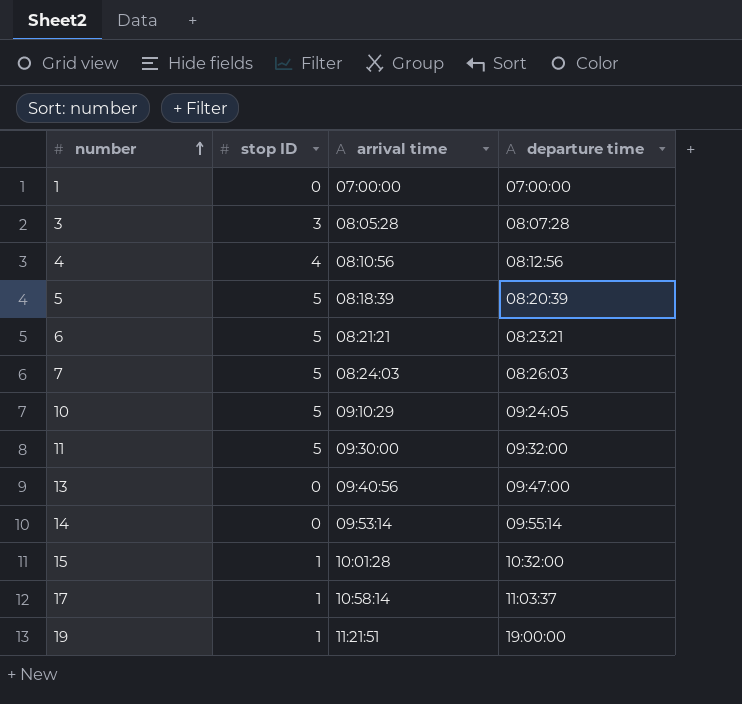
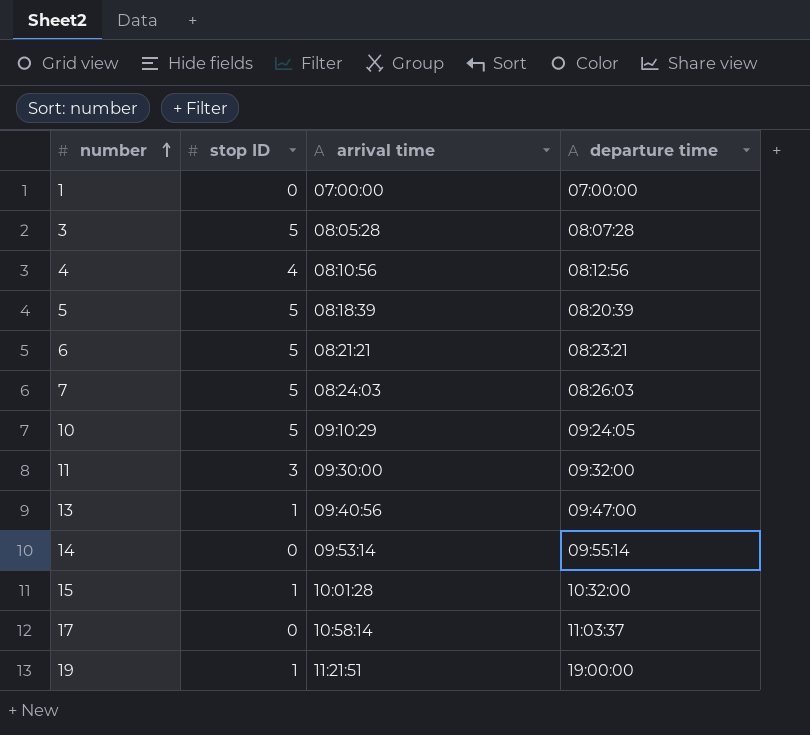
3 | stop ID: 3 -> 5
11 | stop ID: 5 -> 3
13 | stop ID: 0 -> 1
17 | stop ID: 1 -> 0

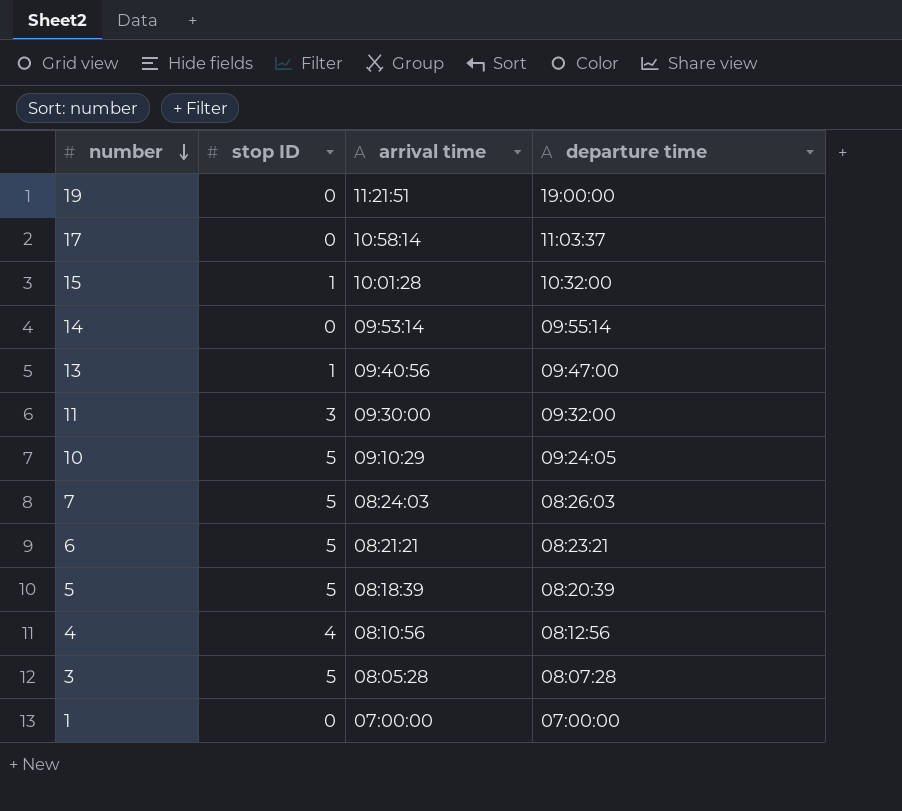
row order: number ascending -> number descending
19 | stop ID: 1 -> 0

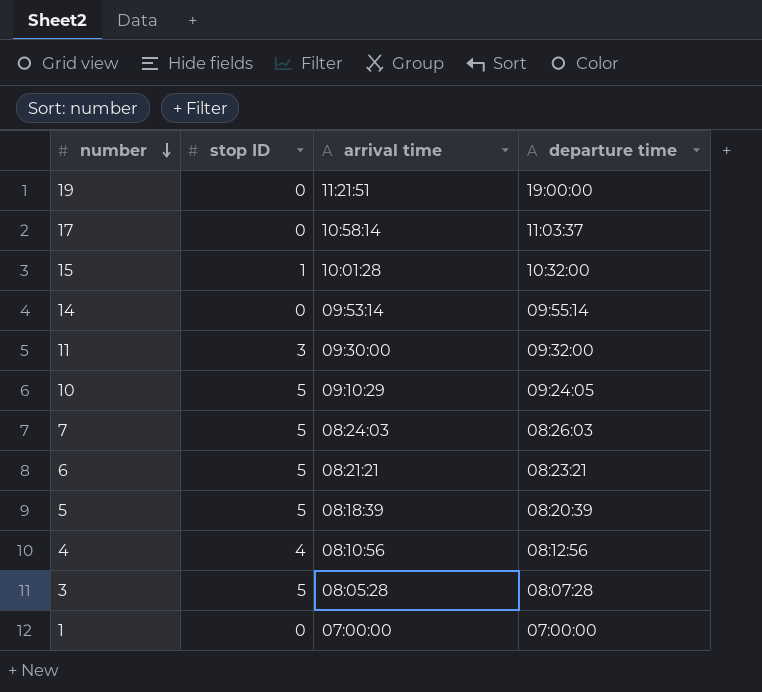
row 13: 1 | 09:40:56 | 09:47:00 -> none

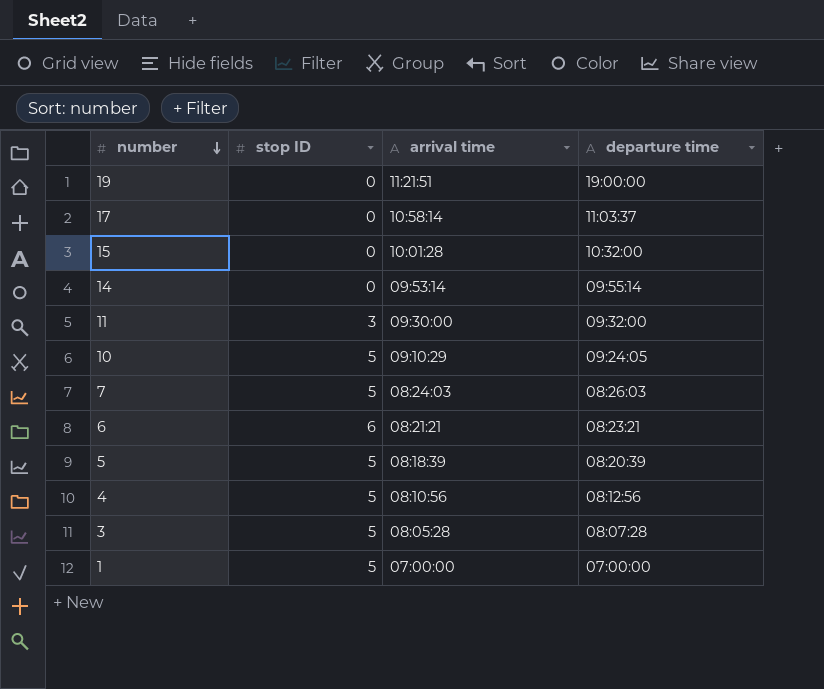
15 | stop ID: 1 -> 0
6 | stop ID: 5 -> 6
4 | stop ID: 4 -> 5
1 | stop ID: 0 -> 5

